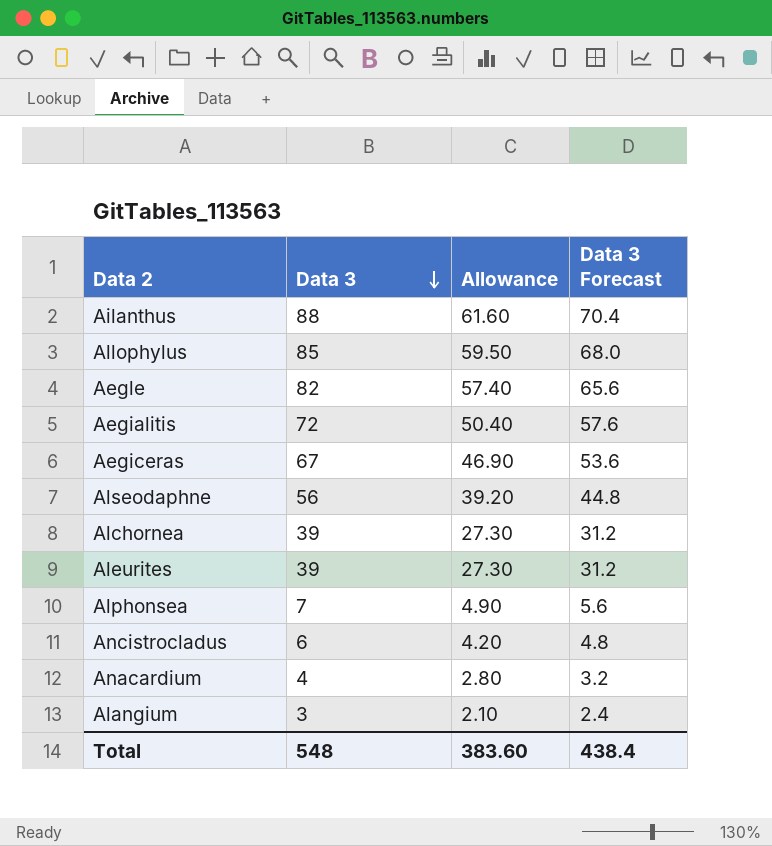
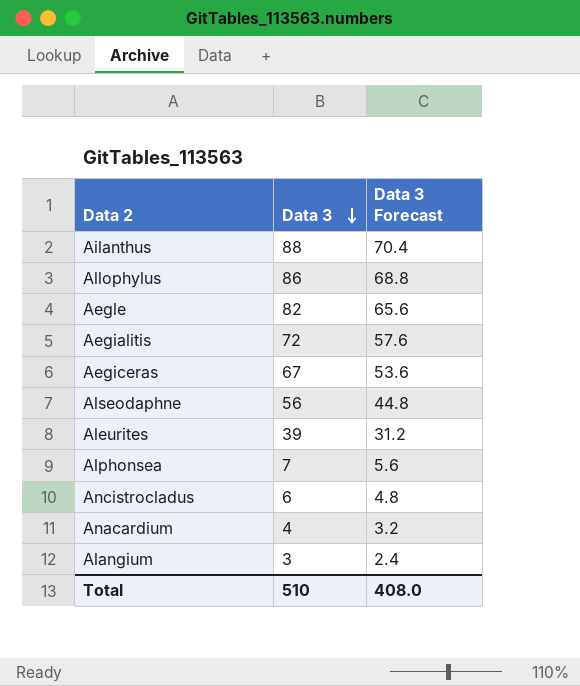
column Allowance | formula: [Data 3] * 0.7 -> none
row Alchornea: 39 | 27.30 | 31.2 -> none
Allophylus | Data 3: 85 -> 86
Allophylus | Data 3 Forecast: 68.0 -> 68.8
Total | Data 3: 548 -> 510
Total | Data 3 Forecast: 438.4 -> 408.0

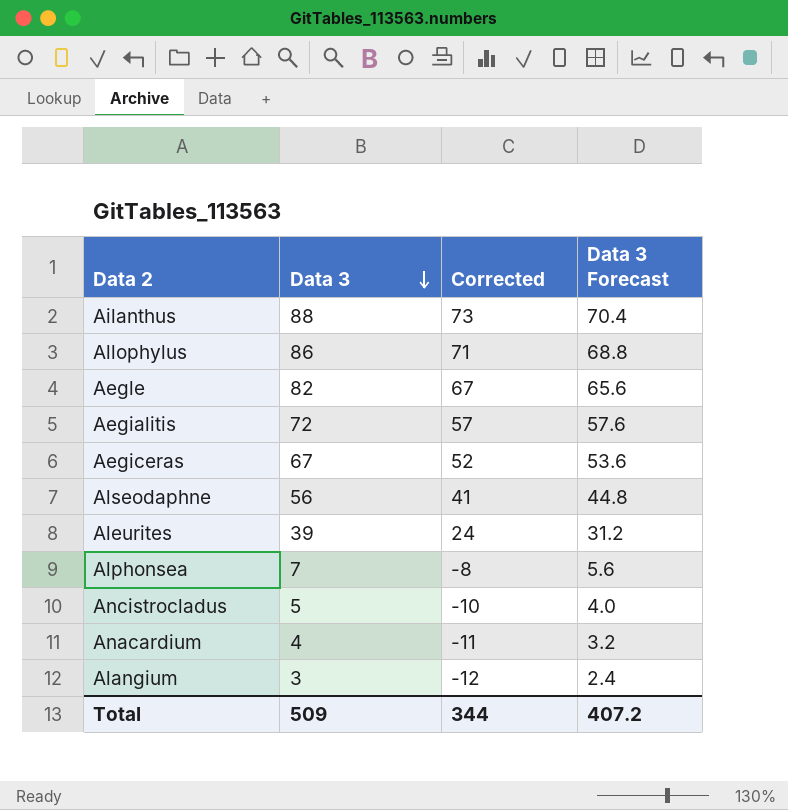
column Corrected | formula: none -> [Data 3] - 15
Ancistrocladus | Data 3: 6 -> 5
Ancistrocladus | Data 3 Forecast: 4.8 -> 4.0
Total | Data 3: 510 -> 509
Total | Data 3 Forecast: 408.0 -> 407.2

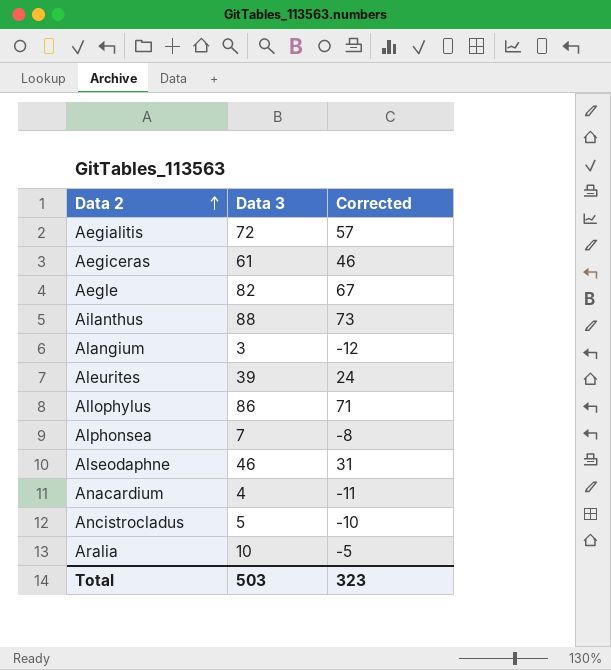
row order: Data 3 descending -> Data 2 ascending
column Data 3 Forecast | formula: [Data 3] * 0.8 -> none
Aegiceras | Data 3: 67 -> 61
Aegiceras | Corrected: 52 -> 46
Alseodaphne | Data 3: 56 -> 46
Alseodaphne | Corrected: 41 -> 31
row Aralia: none -> 10 | -5
Total | Data 3: 509 -> 503
Total | Corrected: 344 -> 323

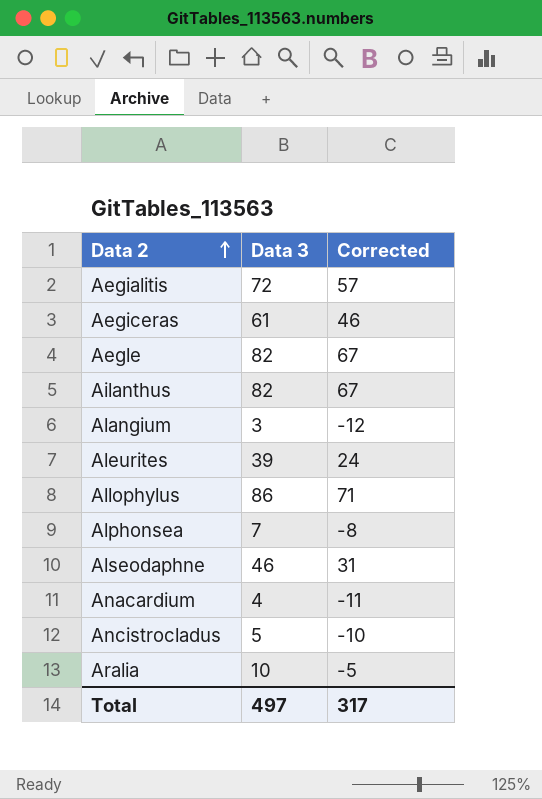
Ailanthus | Data 3: 88 -> 82
Ailanthus | Corrected: 73 -> 67
Total | Data 3: 503 -> 497
Total | Corrected: 323 -> 317

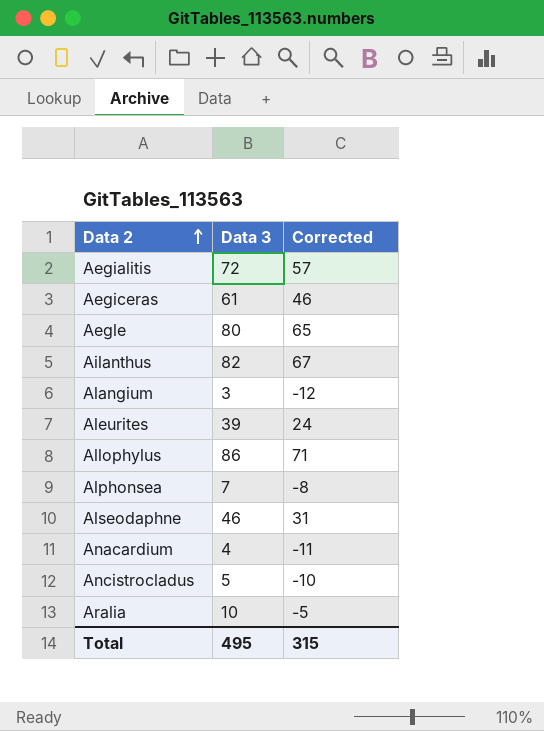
Aegle | Data 3: 82 -> 80
Aegle | Corrected: 67 -> 65
Total | Data 3: 497 -> 495
Total | Corrected: 317 -> 315

